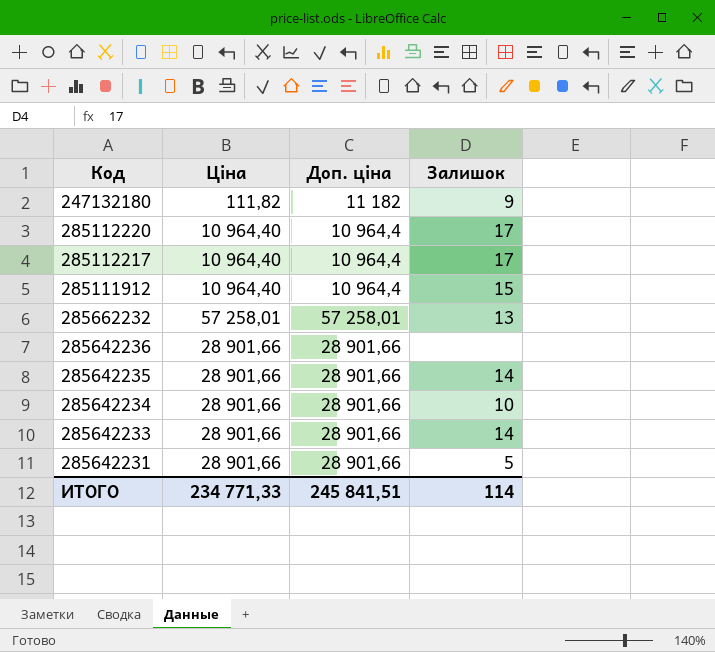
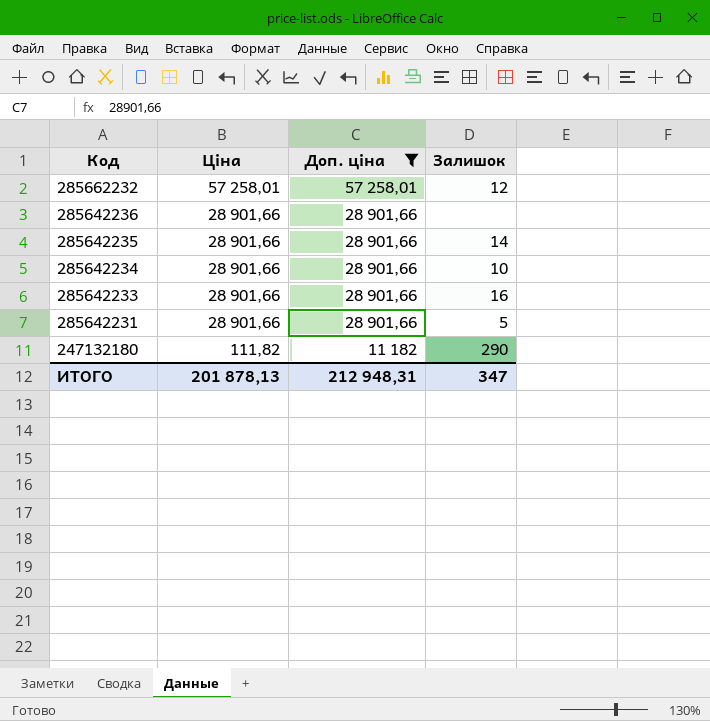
filter: none -> Доп. ціна != 10 964,4
row order: none -> Код descending
285662232 | Залишок: 13 -> 12
285642233 | Залишок: 14 -> 16
247132180 | Залишок: 9 -> 290
ИТОГО | Ціна: 234 771,33 -> 201 878,13
ИТОГО | Доп. ціна: 245 841,51 -> 212 948,31
ИТОГО | Залишок: 114 -> 347

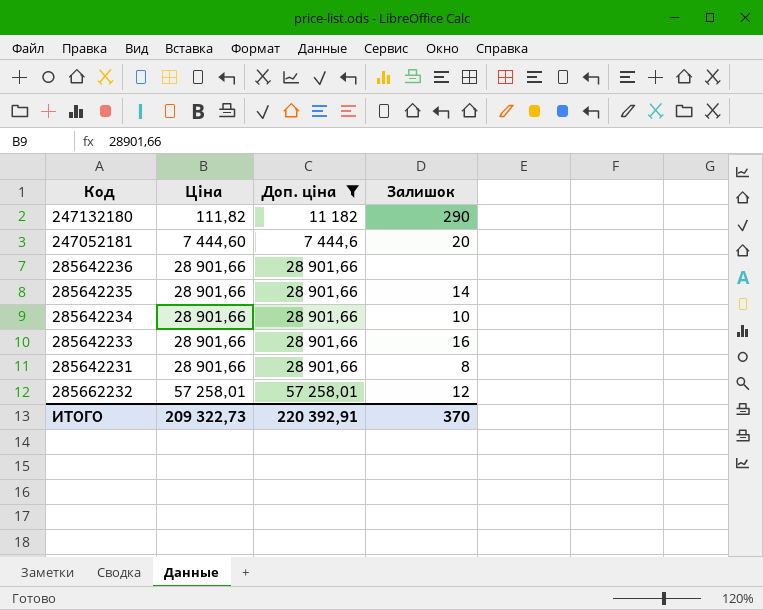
row order: Код descending -> Ціна ascending
row 247052181: none -> 7 444,60 | 7 444,6 | 20
285642231 | Залишок: 5 -> 8
ИТОГО | Ціна: 201 878,13 -> 209 322,73
ИТОГО | Доп. ціна: 212 948,31 -> 220 392,91
ИТОГО | Залишок: 347 -> 370

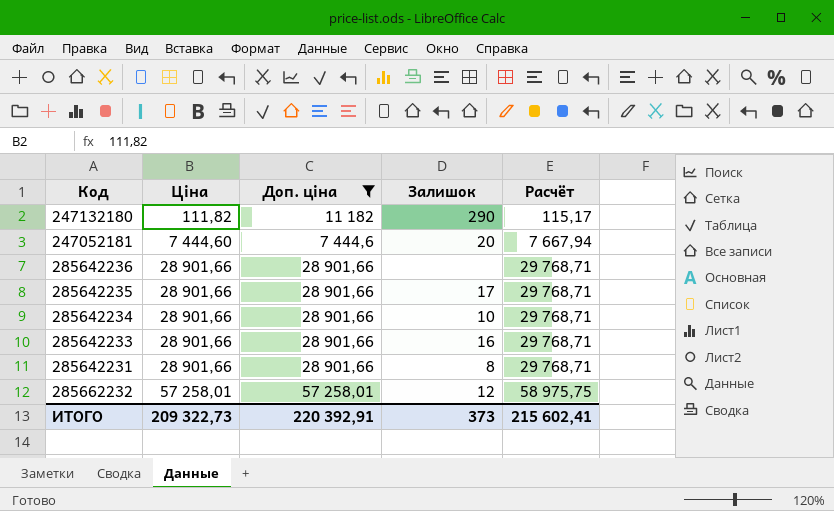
column Расчёт | formula: none -> [Ціна] * 1,03
285642235 | Залишок: 14 -> 17
ИТОГО | Залишок: 370 -> 373

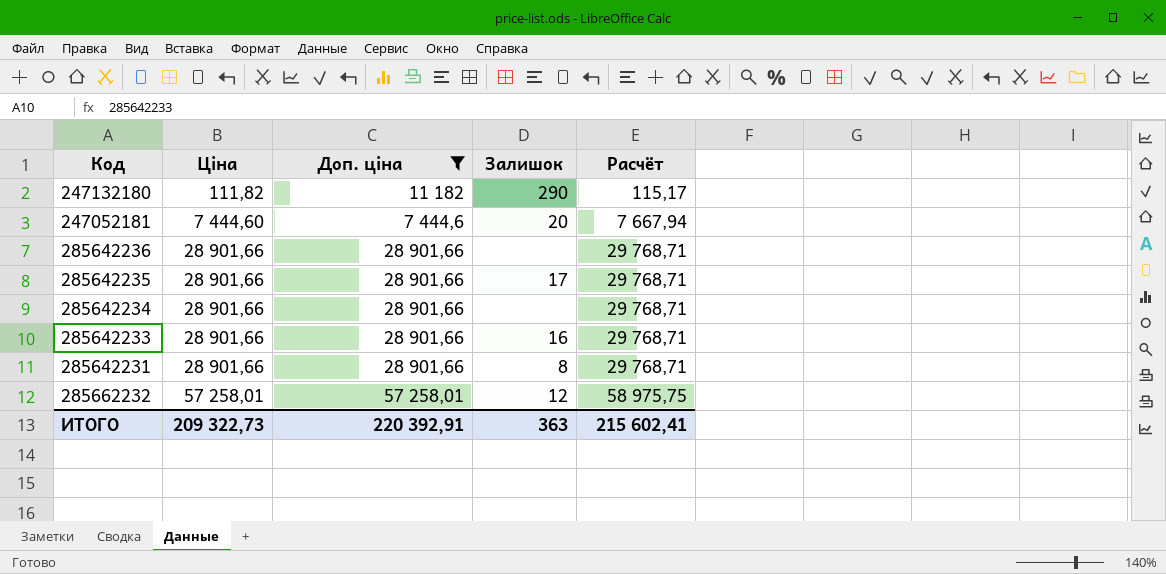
285642234 | Залишок: 10 -> none
ИТОГО | Залишок: 373 -> 363

